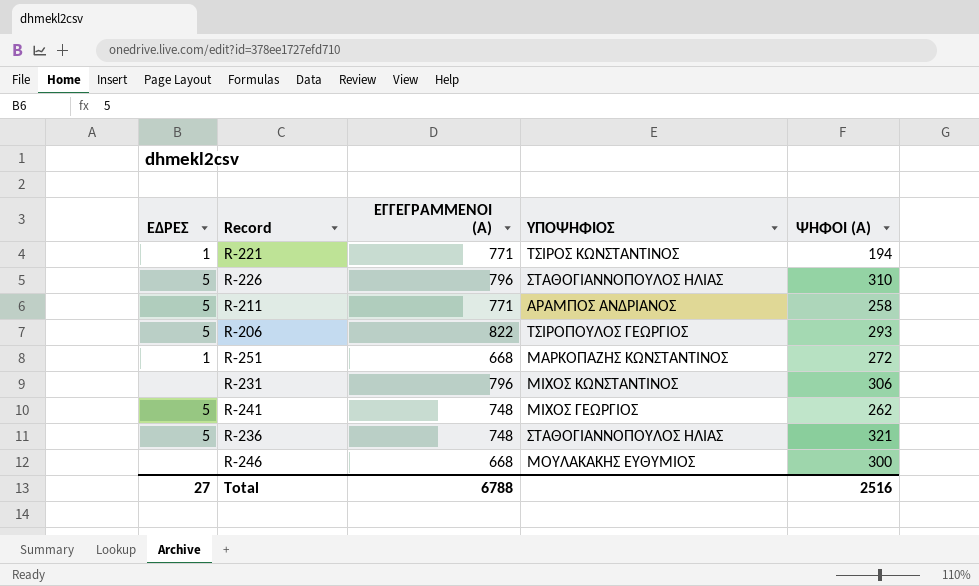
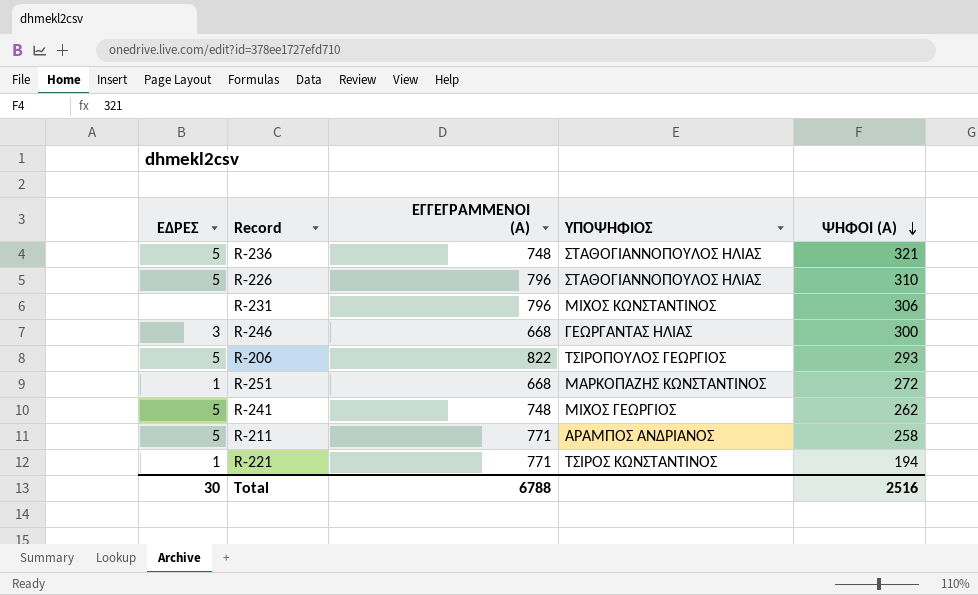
row order: none -> ΨΗΦΟΙ (Α) descending
R-246 | ΕΔΡΕΣ: none -> 3
R-246 | ΥΠΟΨΗΦΙΟΣ: ΜΟΥΛΑΚΑΚΗΣ ΕΥΘΥΜΙΟΣ -> ΓΕΩΡΓΑΝΤΑΣ ΗΛΙΑΣ
Total | ΕΔΡΕΣ: 27 -> 30

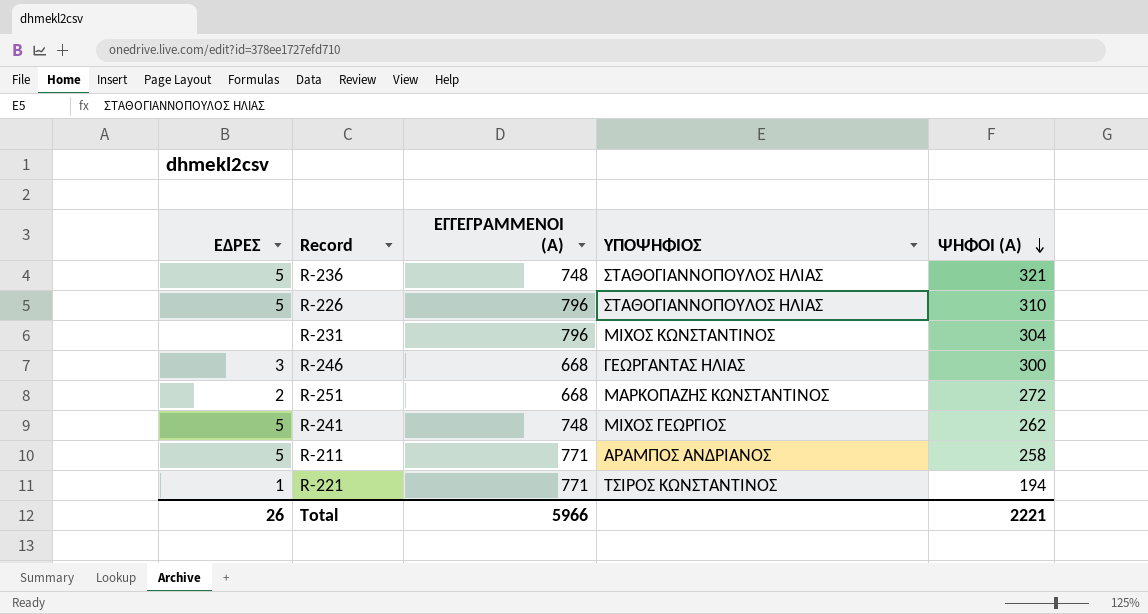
row R-206: 5 | 822 | ΤΣΙΡΟΠΟΥΛΟΣ ΓΕΩΡΓΙΟΣ | 293 -> none
R-231 | ΨΗΦΟΙ (Α): 306 -> 304
R-251 | ΕΔΡΕΣ: 1 -> 2
Total | ΕΔΡΕΣ: 30 -> 26
Total | ΕΓΓΕΓΡΑΜΜΕΝΟΙ (Α): 6788 -> 5966
Total | ΨΗΦΟΙ (Α): 2516 -> 2221

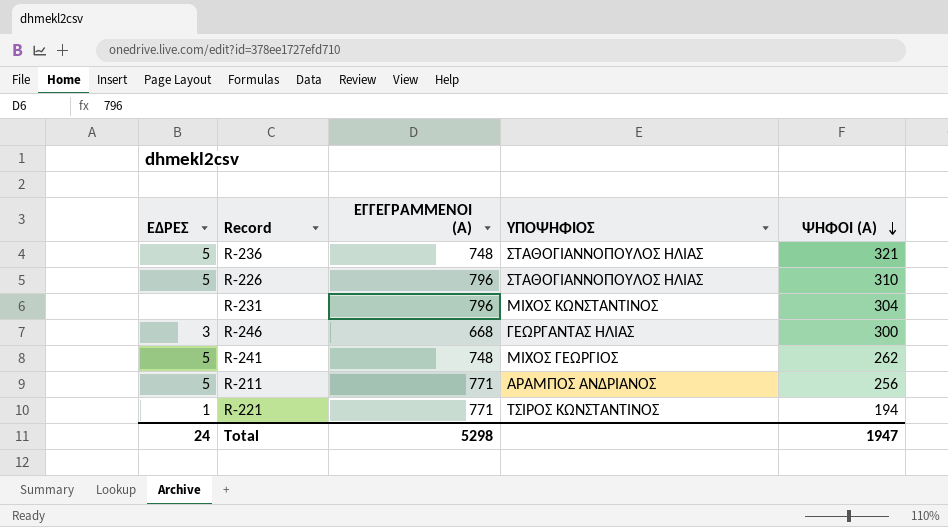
row R-251: 2 | 668 | ΜΑΡΚΟΠΑΖΗΣ ΚΩΝΣΤΑΝΤΙΝΟΣ | 272 -> none
R-211 | ΨΗΦΟΙ (Α): 258 -> 256
Total | ΕΔΡΕΣ: 26 -> 24
Total | ΕΓΓΕΓΡΑΜΜΕΝΟΙ (Α): 5966 -> 5298
Total | ΨΗΦΟΙ (Α): 2221 -> 1947

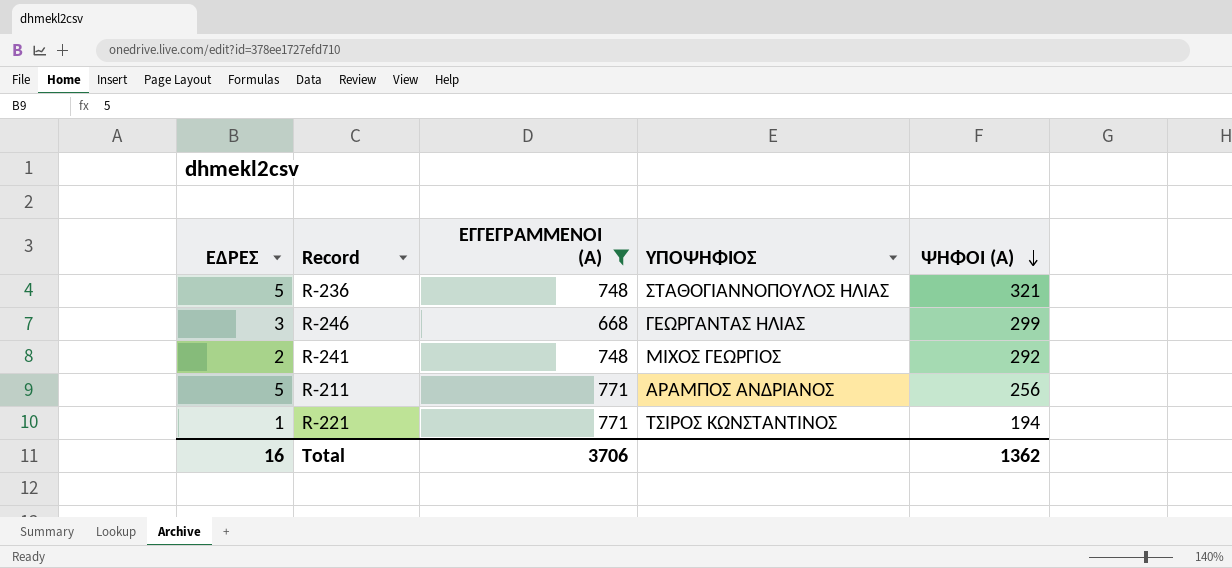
filter: none -> ΕΓΓΕΓΡΑΜΜΕΝΟΙ (Α) != 796
R-246 | ΨΗΦΟΙ (Α): 300 -> 299
R-241 | ΕΔΡΕΣ: 5 -> 2
R-241 | ΨΗΦΟΙ (Α): 262 -> 292
Total | ΕΔΡΕΣ: 24 -> 16
Total | ΕΓΓΕΓΡΑΜΜΕΝΟΙ (Α): 5298 -> 3706
Total | ΨΗΦΟΙ (Α): 1947 -> 1362

